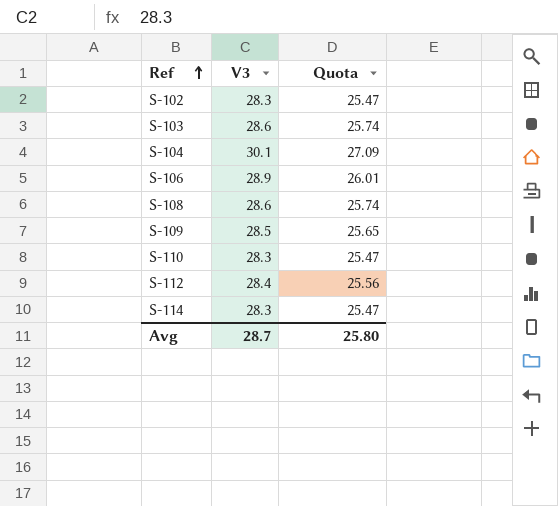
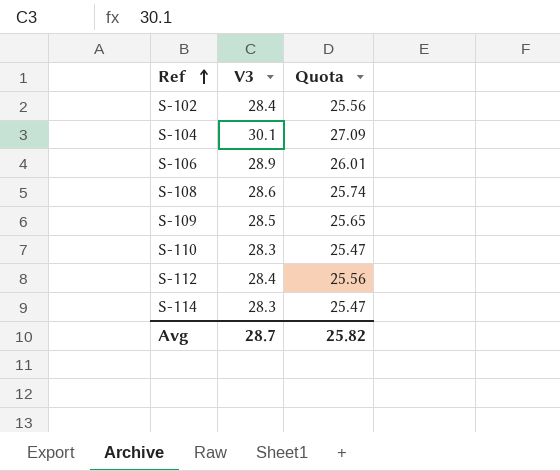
row S-103: 28.6 | 25.74 -> none
S-102 | V3: 28.3 -> 28.4
S-102 | Quota: 25.47 -> 25.56
Avg | Quota: 25.80 -> 25.82

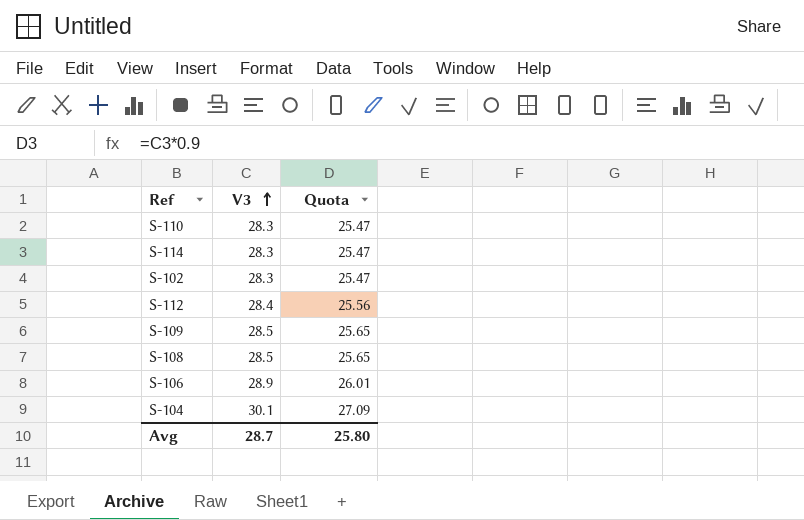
row order: Ref ascending -> V3 ascending
S-102 | V3: 28.4 -> 28.3
S-102 | Quota: 25.56 -> 25.47
S-108 | V3: 28.6 -> 28.5
S-108 | Quota: 25.74 -> 25.65
Avg | Quota: 25.82 -> 25.80

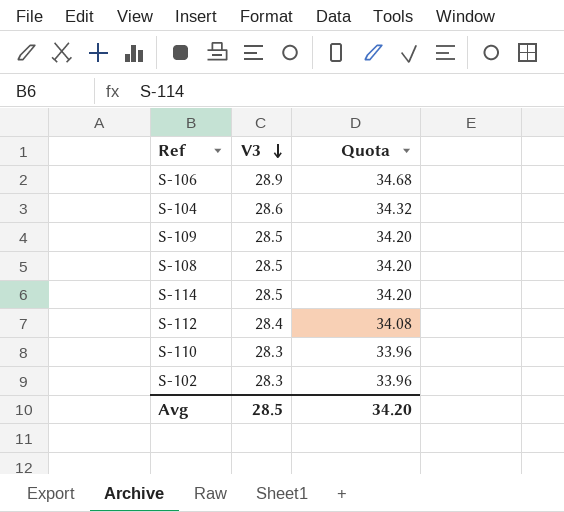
row order: V3 ascending -> V3 descending
column Quota | formula: [V3] * 0.9 -> [V3] * 1.2
S-104 | V3: 30.1 -> 28.6
S-114 | V3: 28.3 -> 28.5
Avg | V3: 28.7 -> 28.5
Avg | Quota: 25.80 -> 34.20

